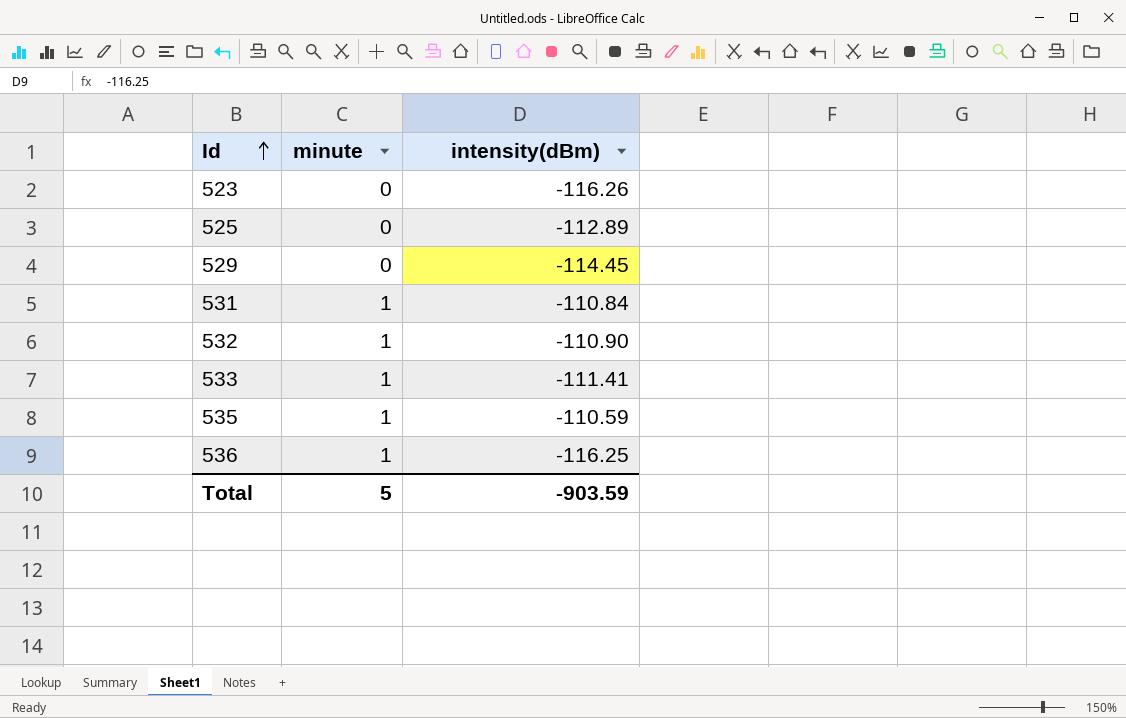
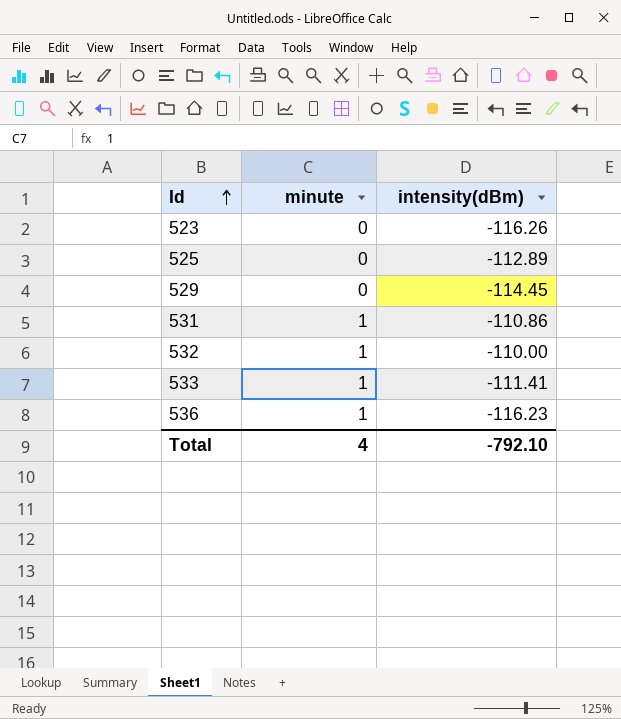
row 535: 1 | -110.59 -> none
531 | intensity(dBm): -110.84 -> -110.86
532 | intensity(dBm): -110.90 -> -110.00
536 | intensity(dBm): -116.25 -> -116.23
Total | minute: 5 -> 4
Total | intensity(dBm): -903.59 -> -792.10

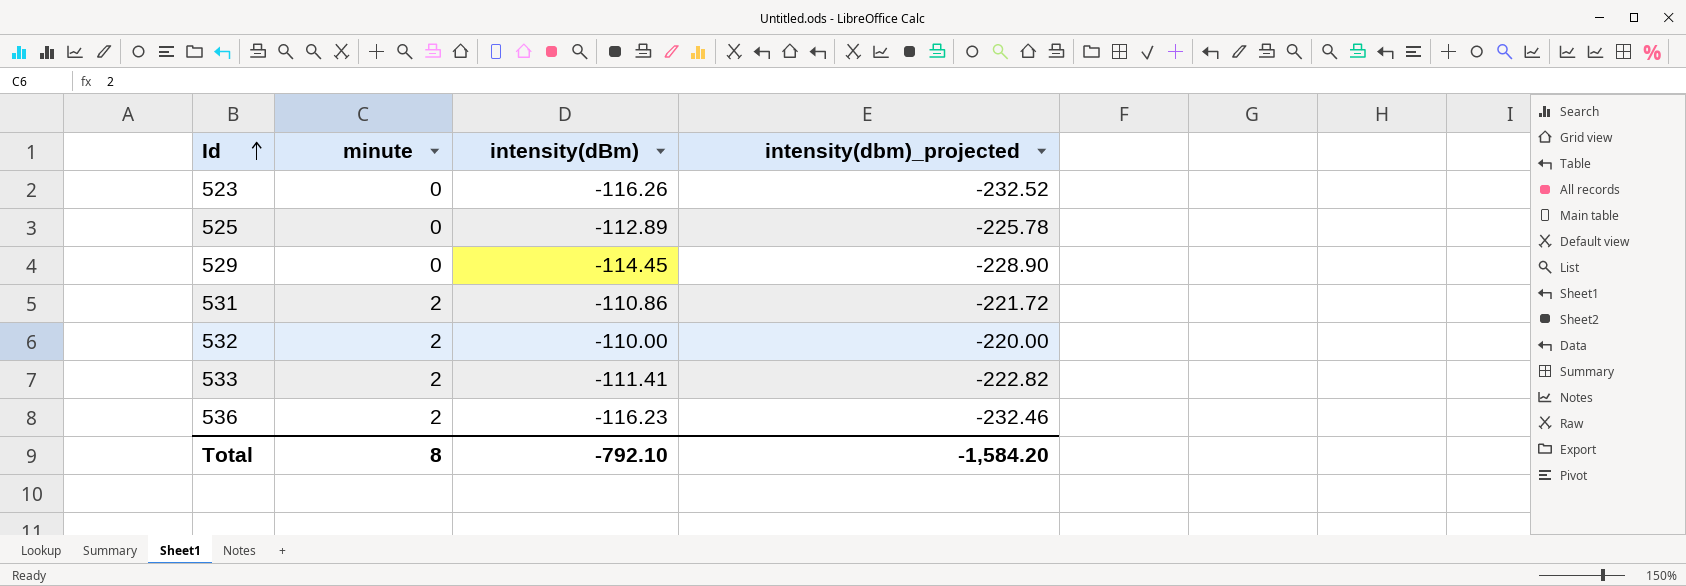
column intensity(dbm)_projected | formula: none -> [intensity(dBm)] * 2
531 | minute: 1 -> 2
532 | minute: 1 -> 2
533 | minute: 1 -> 2
536 | minute: 1 -> 2
Total | minute: 4 -> 8

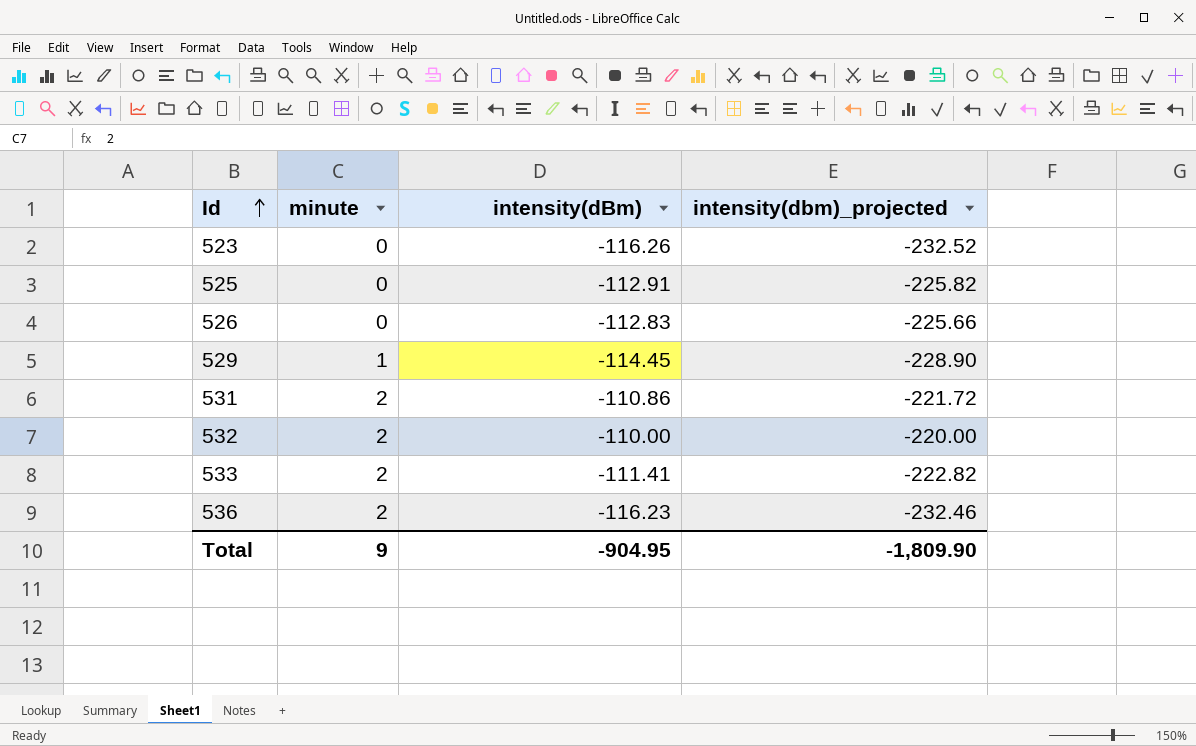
525 | intensity(dBm): -112.89 -> -112.91
525 | intensity(dbm)_projected: -225.78 -> -225.82
row 526: none -> 0 | -112.83 | -225.66
529 | minute: 0 -> 1
Total | minute: 8 -> 9
Total | intensity(dBm): -792.10 -> -904.95
Total | intensity(dbm)_projected: -1,584.20 -> -1,809.90

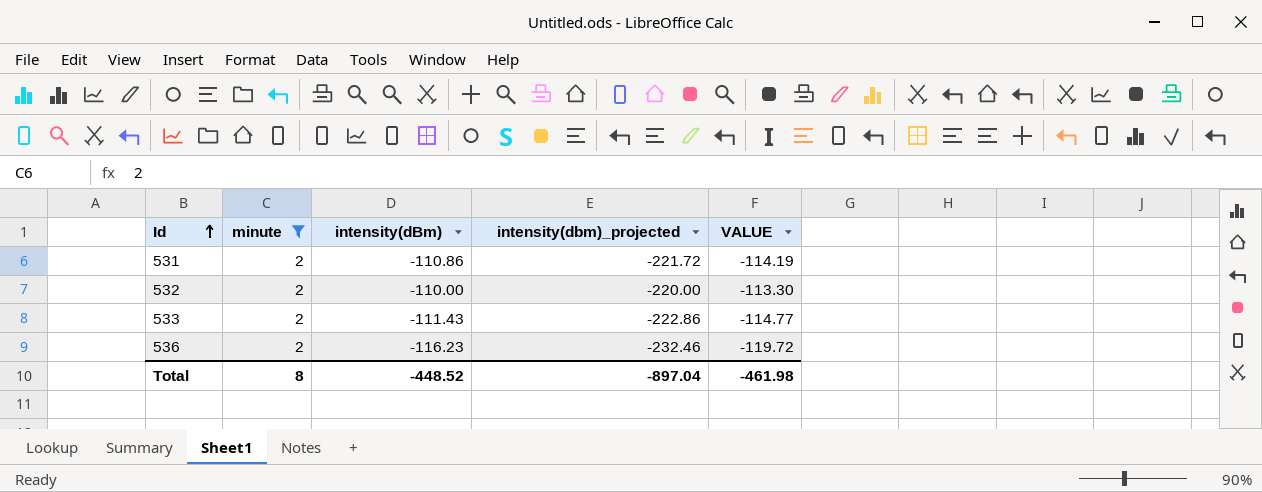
filter: none -> minute = 2
column VALUE | formula: none -> [intensity(dBm)] * 1.03
533 | intensity(dBm): -111.41 -> -111.43
533 | intensity(dbm)_projected: -222.82 -> -222.86
Total | minute: 9 -> 8
Total | intensity(dBm): -904.95 -> -448.52
Total | intensity(dbm)_projected: -1,809.90 -> -897.04

